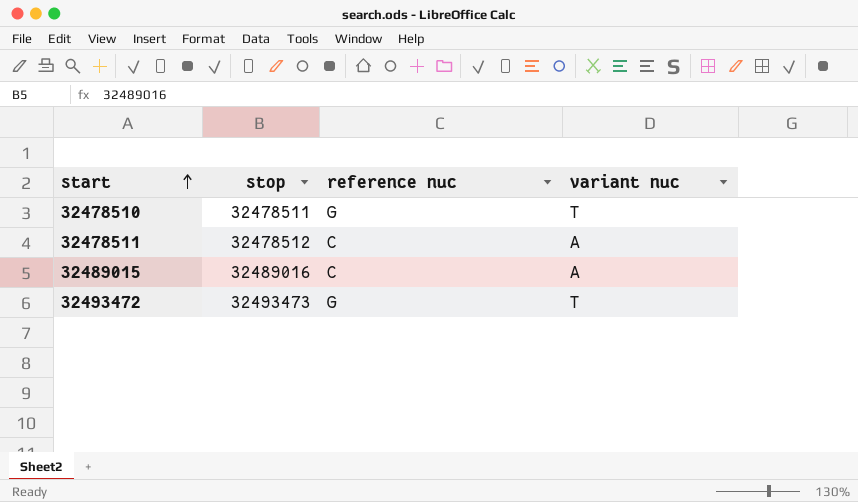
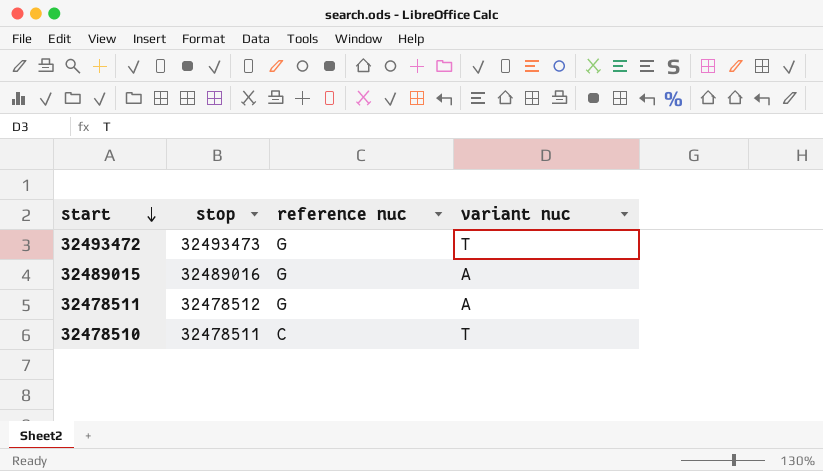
row order: start ascending -> start descending
32489015 | reference nuc: C -> G
32478511 | reference nuc: C -> G
32478510 | reference nuc: G -> C

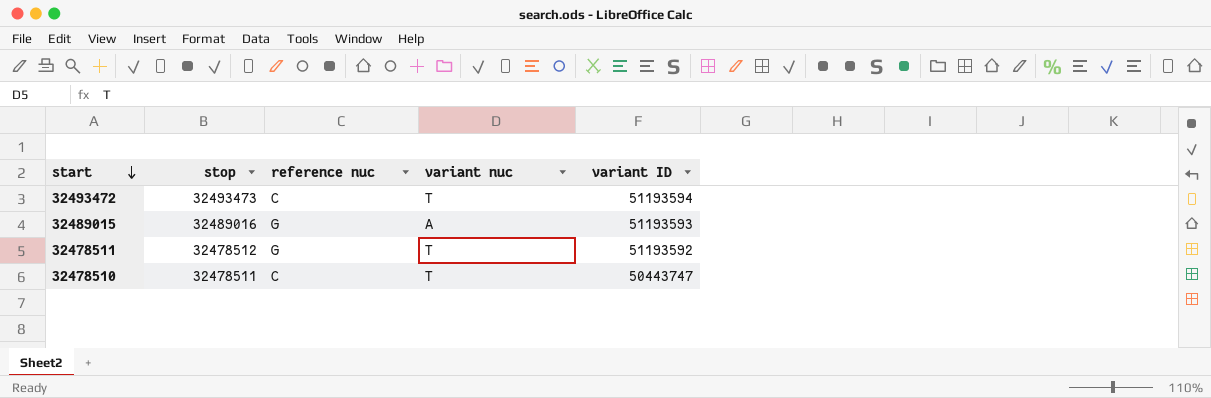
column variant ID | position: none -> 5
32493472 | reference nuc: G -> C
32478511 | variant nuc: A -> T

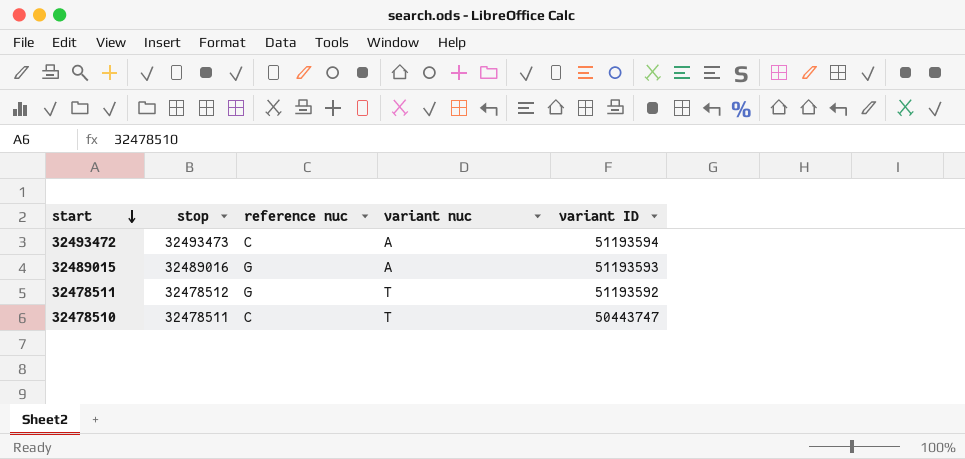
32493472 | variant nuc: T -> A

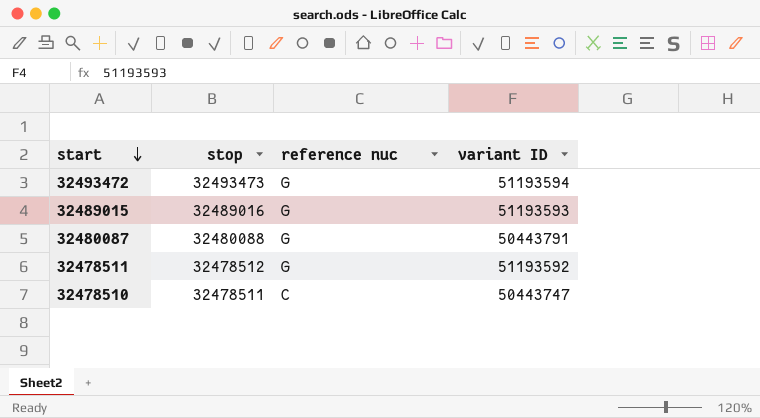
column variant nuc | position: 4 -> none
32493472 | reference nuc: C -> G
row 32480087: none -> 32480088 | G | 50443791

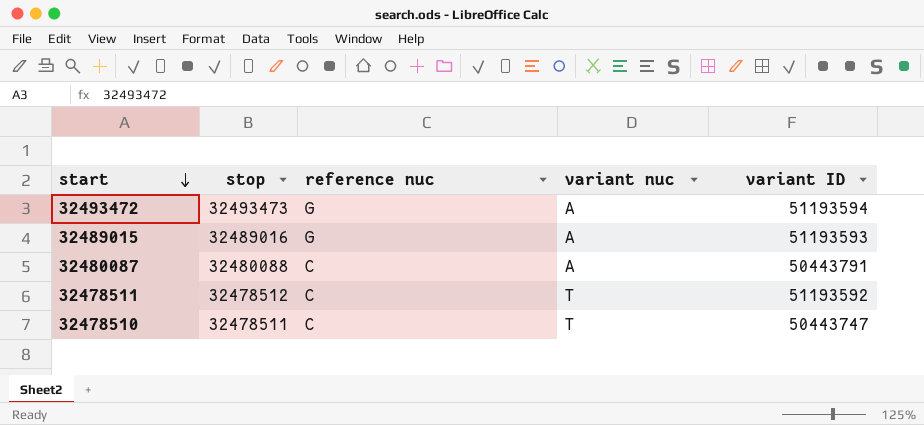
column variant nuc | position: none -> 4
32480087 | reference nuc: G -> C
32478511 | reference nuc: G -> C

